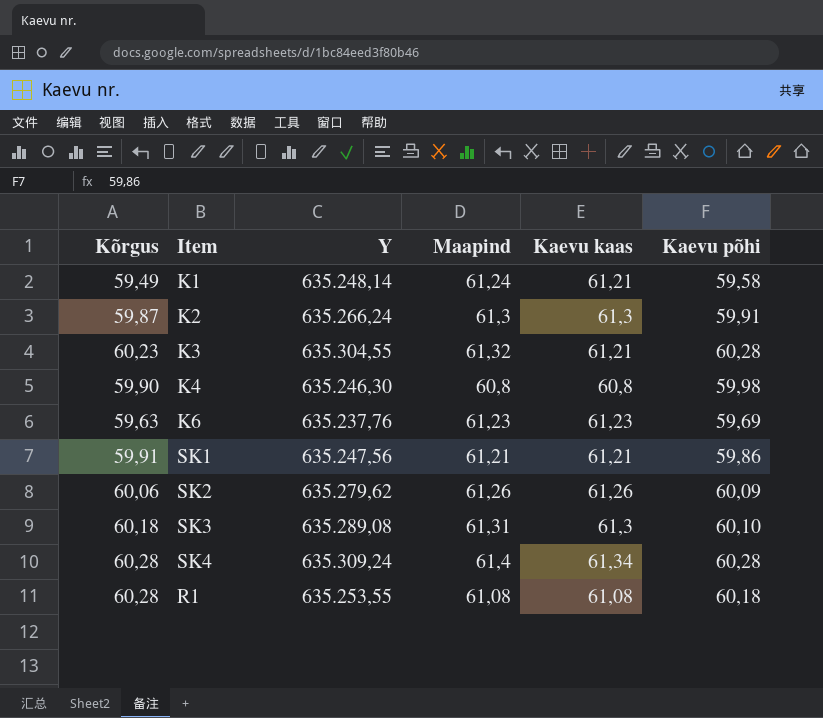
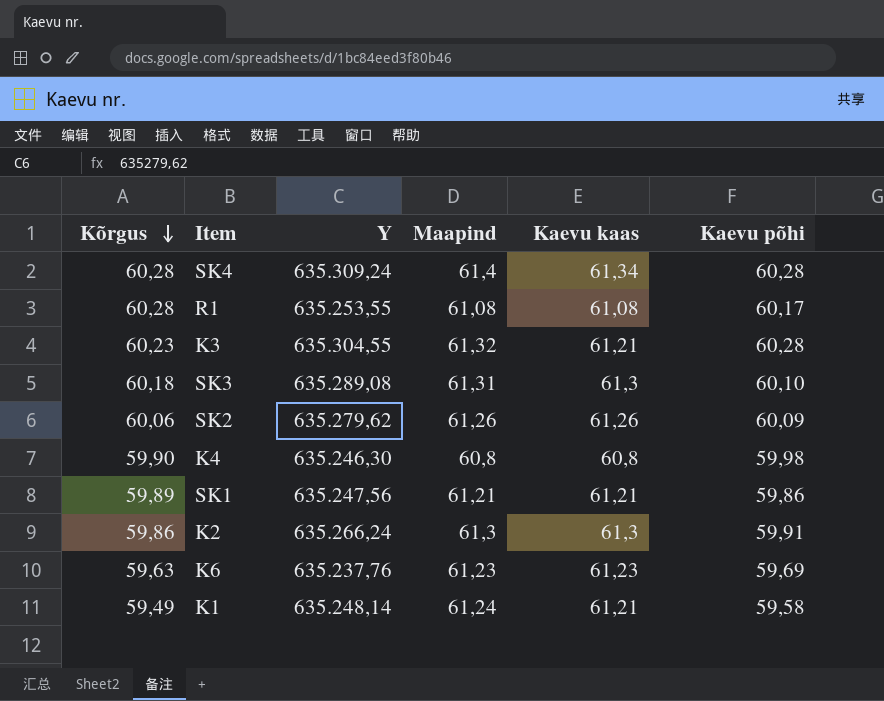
row order: none -> Kõrgus descending
R1 | Kaevu põhi: 60,18 -> 60,17
SK1 | Kõrgus: 59,91 -> 59,89
K2 | Kõrgus: 59,87 -> 59,86

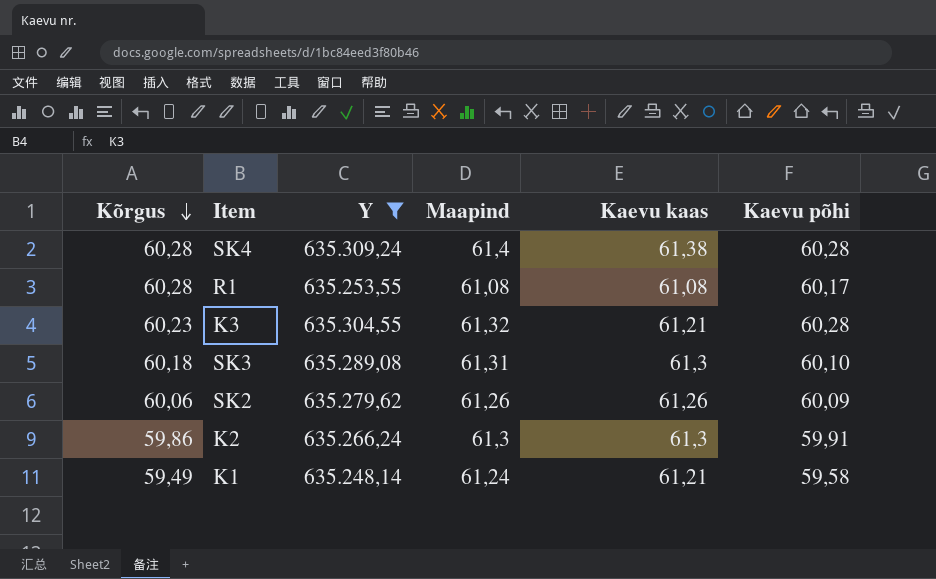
filter: none -> Y >= 635.248,14
SK4 | Kaevu kaas: 61,34 -> 61,38

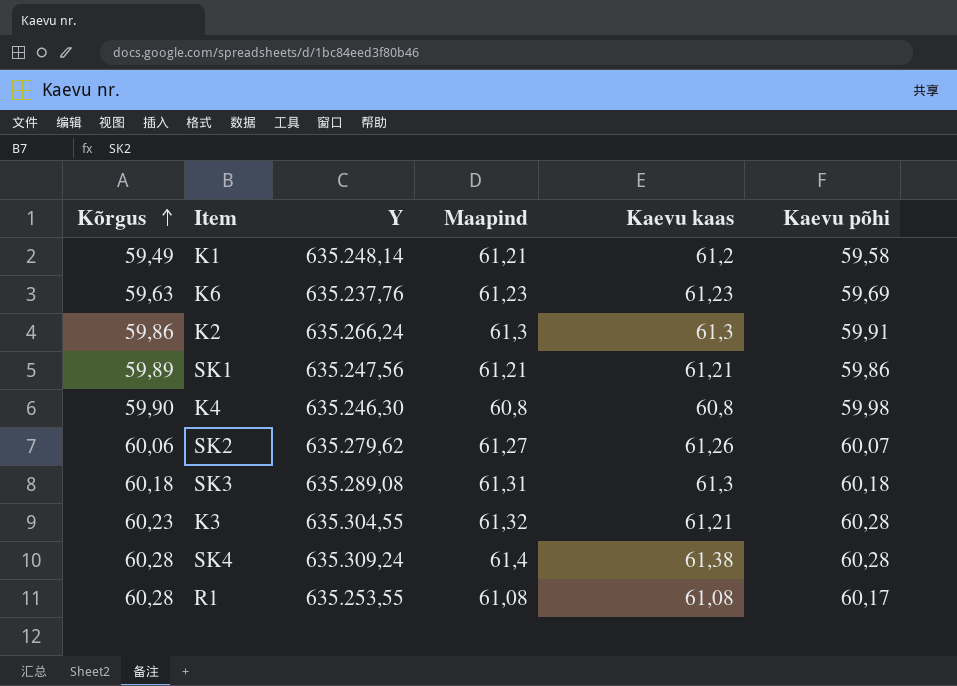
filter: Y >= 635.248,14 -> none
row order: Kõrgus descending -> Kõrgus ascending
K1 | Maapind: 61,24 -> 61,21
K1 | Kaevu kaas: 61,21 -> 61,2
SK2 | Maapind: 61,26 -> 61,27
SK2 | Kaevu põhi: 60,09 -> 60,07
SK3 | Kaevu põhi: 60,10 -> 60,18

